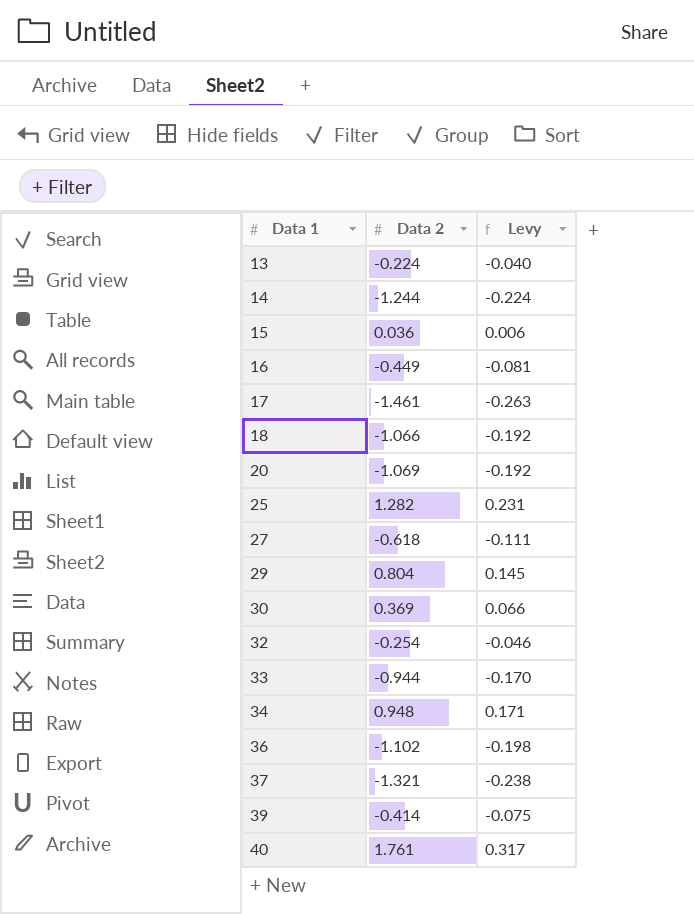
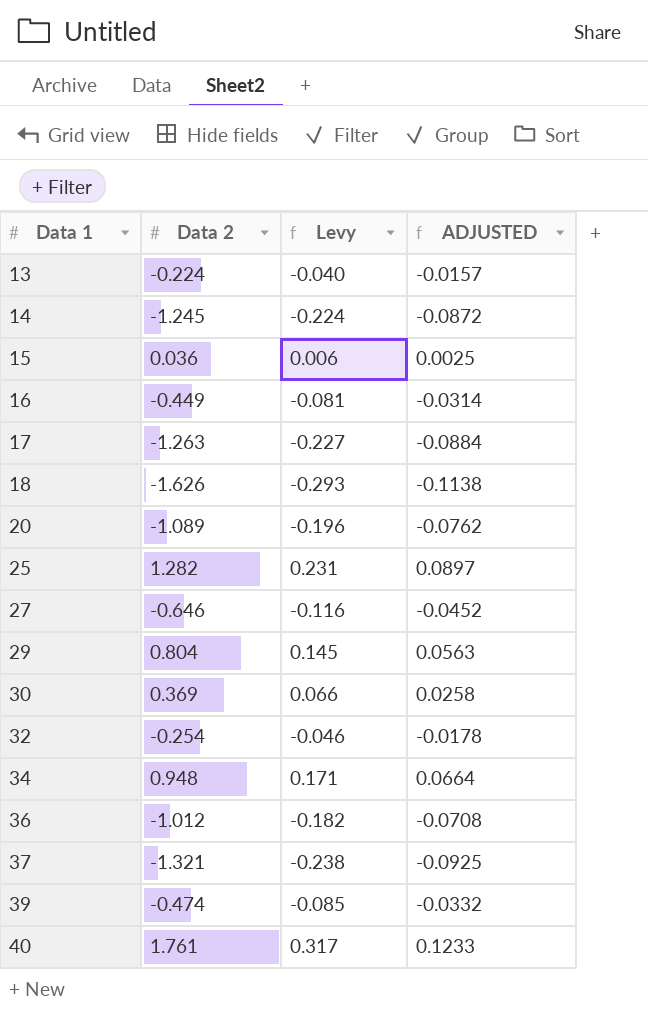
column ADJUSTED | formula: none -> [Data 2] * 0.07
row 33: -0.944 | -0.170 -> none
14 | Data 2: -1.244 -> -1.245
17 | Data 2: -1.461 -> -1.263
17 | Levy: -0.263 -> -0.227
18 | Data 2: -1.066 -> -1.626
18 | Levy: -0.192 -> -0.293
20 | Data 2: -1.069 -> -1.089
20 | Levy: -0.192 -> -0.196
27 | Data 2: -0.618 -> -0.646
27 | Levy: -0.111 -> -0.116
36 | Data 2: -1.102 -> -1.012
36 | Levy: -0.198 -> -0.182
39 | Data 2: -0.414 -> -0.474
39 | Levy: -0.075 -> -0.085

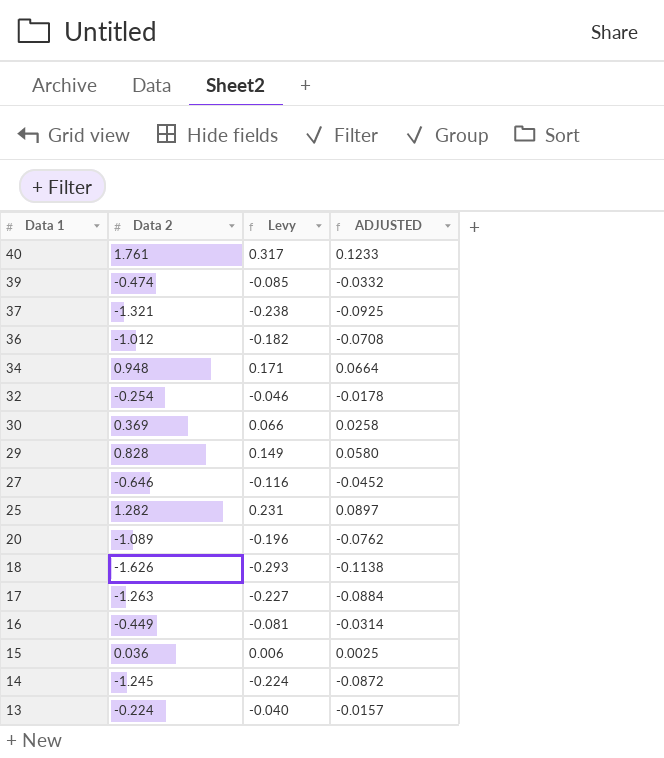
row order: Data 1 ascending -> Data 1 descending
29 | Data 2: 0.804 -> 0.828
29 | Levy: 0.145 -> 0.149
29 | ADJUSTED: 0.0563 -> 0.0580

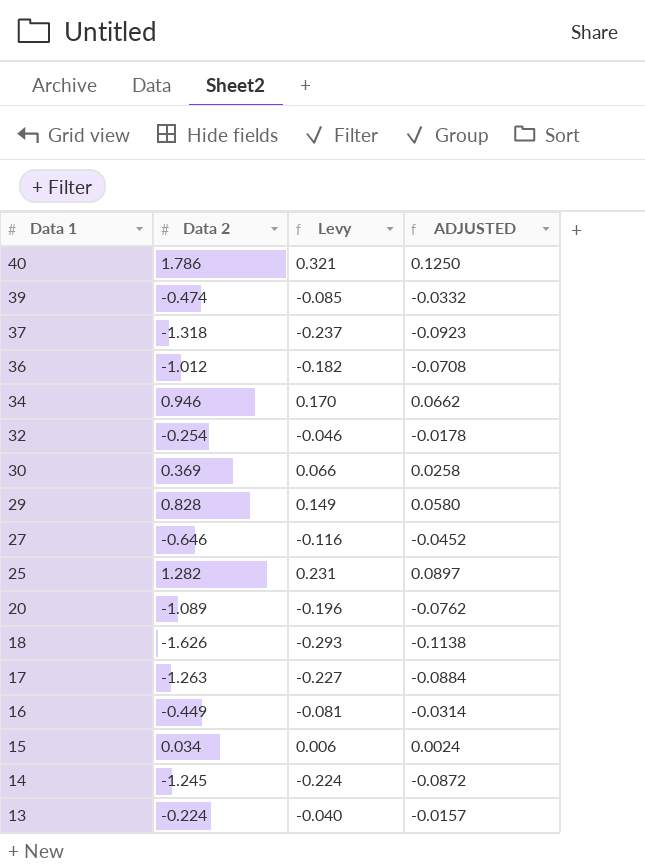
40 | Data 2: 1.761 -> 1.786
40 | Levy: 0.317 -> 0.321
40 | ADJUSTED: 0.1233 -> 0.1250
37 | Data 2: -1.321 -> -1.318
37 | Levy: -0.238 -> -0.237
37 | ADJUSTED: -0.0925 -> -0.0923
34 | Data 2: 0.948 -> 0.946
34 | Levy: 0.171 -> 0.170
34 | ADJUSTED: 0.0664 -> 0.0662
15 | Data 2: 0.036 -> 0.034
15 | ADJUSTED: 0.0025 -> 0.0024

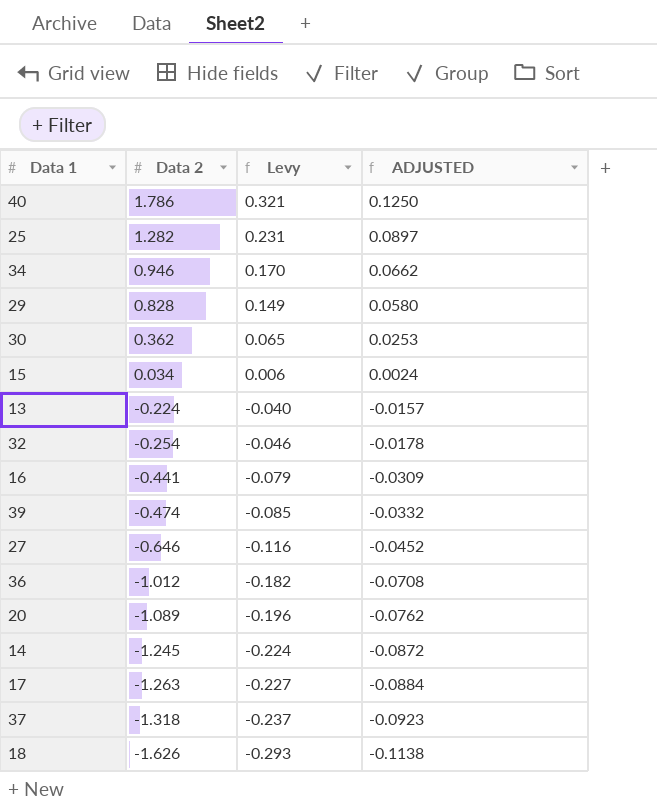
row order: Data 1 descending -> Data 2 descending
30 | Data 2: 0.369 -> 0.362
30 | Levy: 0.066 -> 0.065
30 | ADJUSTED: 0.0258 -> 0.0253
16 | Data 2: -0.449 -> -0.441
16 | Levy: -0.081 -> -0.079
16 | ADJUSTED: -0.0314 -> -0.0309

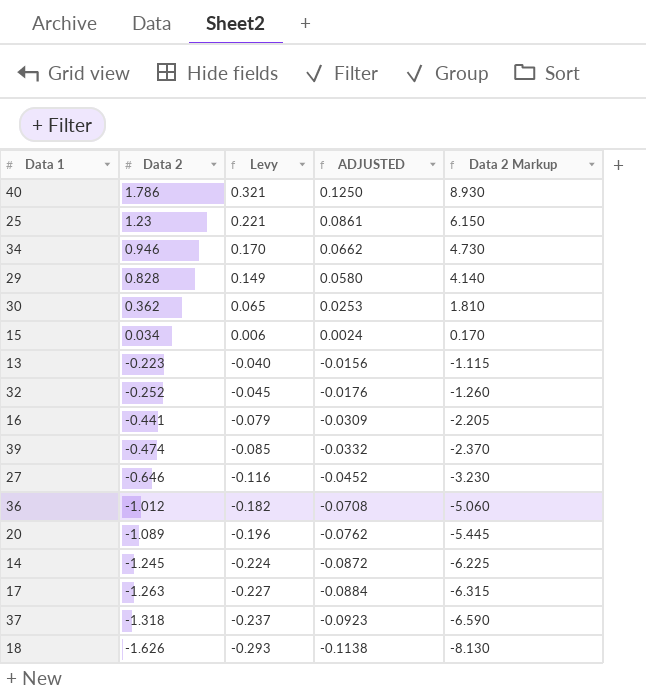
column Data 2 Markup | formula: none -> [Data 2] * 5
25 | Data 2: 1.282 -> 1.23
25 | Levy: 0.231 -> 0.221
25 | ADJUSTED: 0.0897 -> 0.0861
13 | Data 2: -0.224 -> -0.223
13 | ADJUSTED: -0.0157 -> -0.0156
32 | Data 2: -0.254 -> -0.252
32 | Levy: -0.046 -> -0.045
32 | ADJUSTED: -0.0178 -> -0.0176

